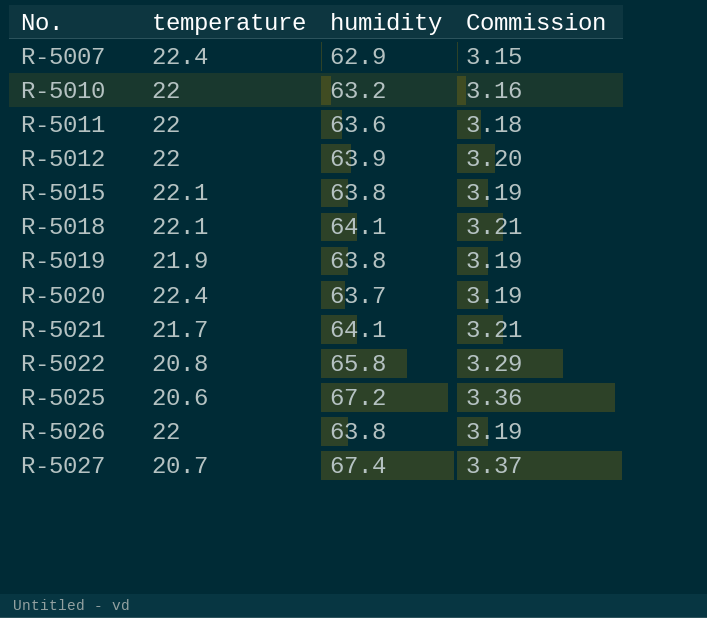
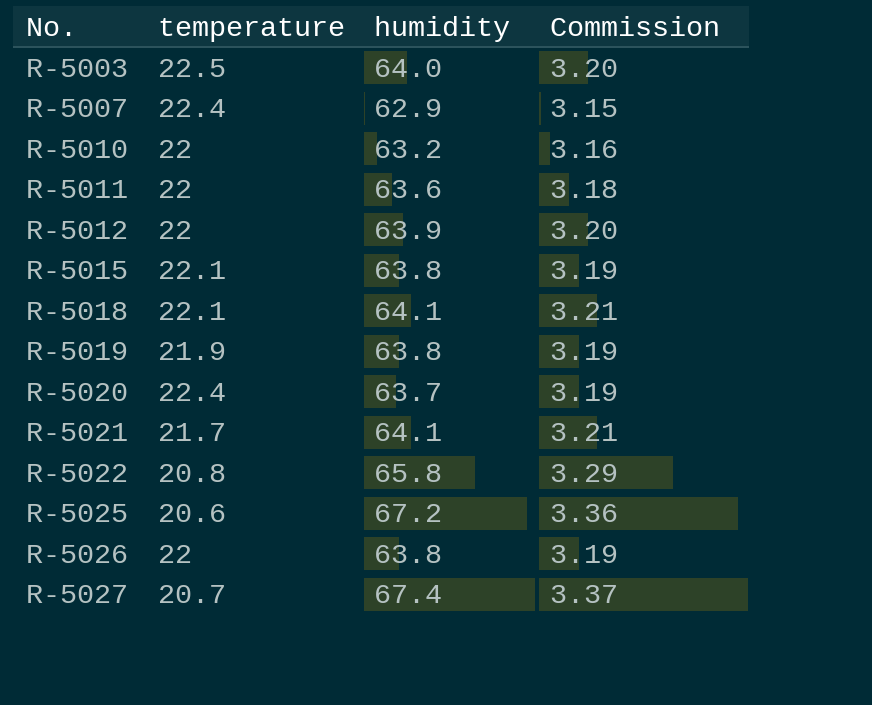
row R-5003: none -> 22.5 | 64.0 | 3.20

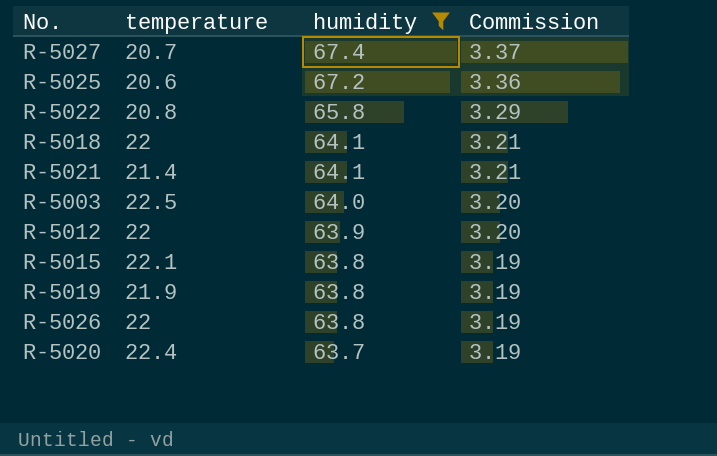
filter: none -> humidity >= 63.7
row order: No. ascending -> humidity descending
R-5018 | temperature: 22.1 -> 22
R-5021 | temperature: 21.7 -> 21.4

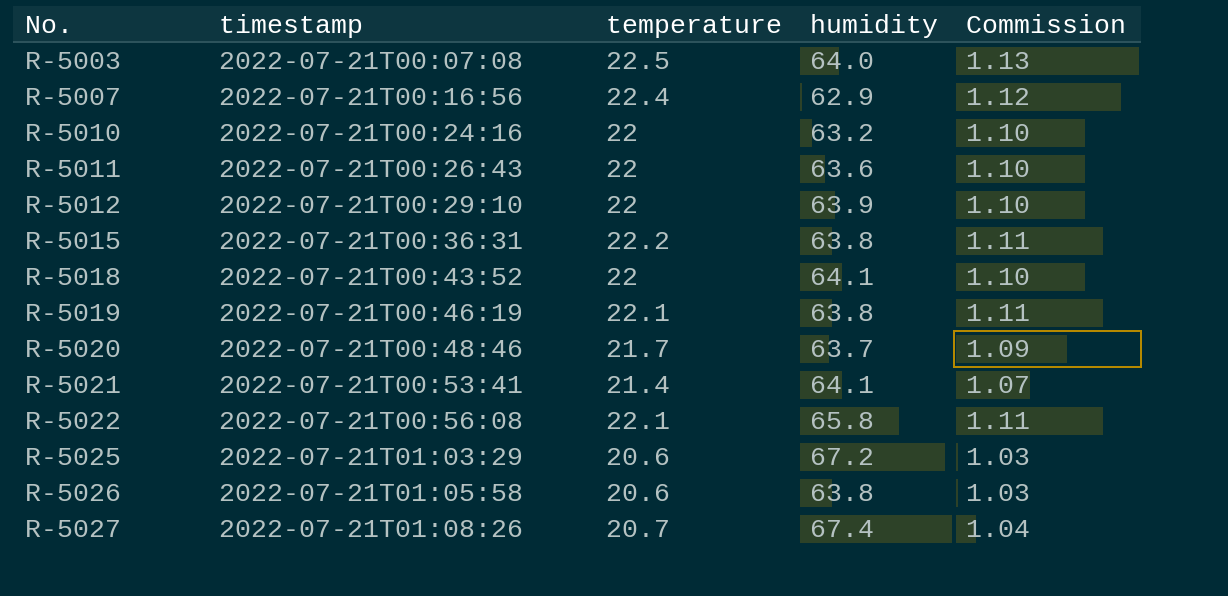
filter: humidity >= 63.7 -> none
row order: humidity descending -> No. ascending
column timestamp | position: none -> 2
column Commission | formula: [humidity] * 0.05 -> [temperature] * 0.05
R-5015 | temperature: 22.1 -> 22.2
R-5019 | temperature: 21.9 -> 22.1
R-5020 | temperature: 22.4 -> 21.7
R-5022 | temperature: 20.8 -> 22.1
R-5026 | temperature: 22 -> 20.6

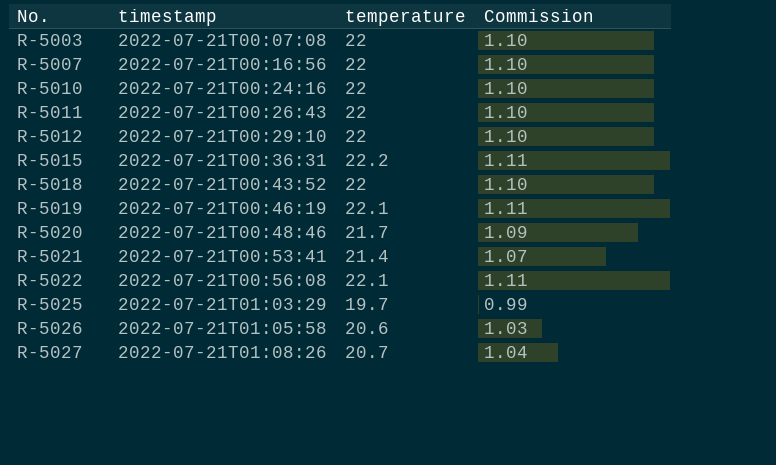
column humidity | position: 4 -> none
R-5003 | temperature: 22.5 -> 22
R-5003 | Commission: 1.13 -> 1.10
R-5007 | temperature: 22.4 -> 22
R-5007 | Commission: 1.12 -> 1.10
R-5025 | temperature: 20.6 -> 19.7
R-5025 | Commission: 1.03 -> 0.99

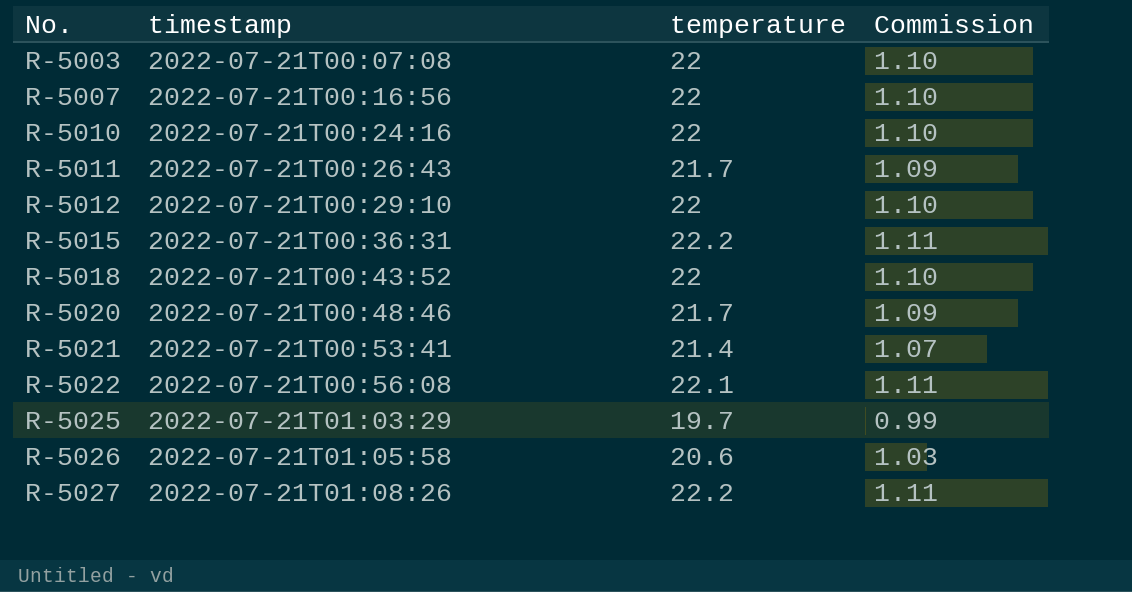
row R-5019: 2022-07-21T00:46:19 | 22.1 | 1.11 -> none
R-5011 | temperature: 22 -> 21.7
R-5011 | Commission: 1.10 -> 1.09
R-5027 | temperature: 20.7 -> 22.2
R-5027 | Commission: 1.04 -> 1.11

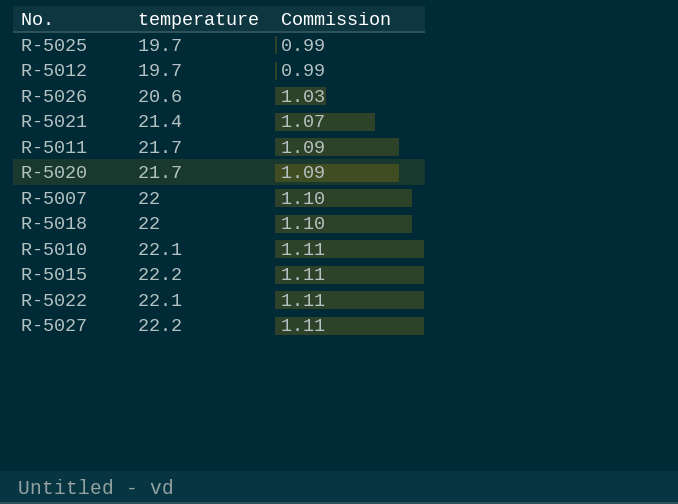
row order: No. ascending -> Commission ascending
column timestamp | position: 2 -> none
row R-5003: 2022-07-21T00:07:08 | 22 | 1.10 -> none
R-5012 | temperature: 22 -> 19.7
R-5012 | Commission: 1.10 -> 0.99
R-5010 | temperature: 22 -> 22.1
R-5010 | Commission: 1.10 -> 1.11

